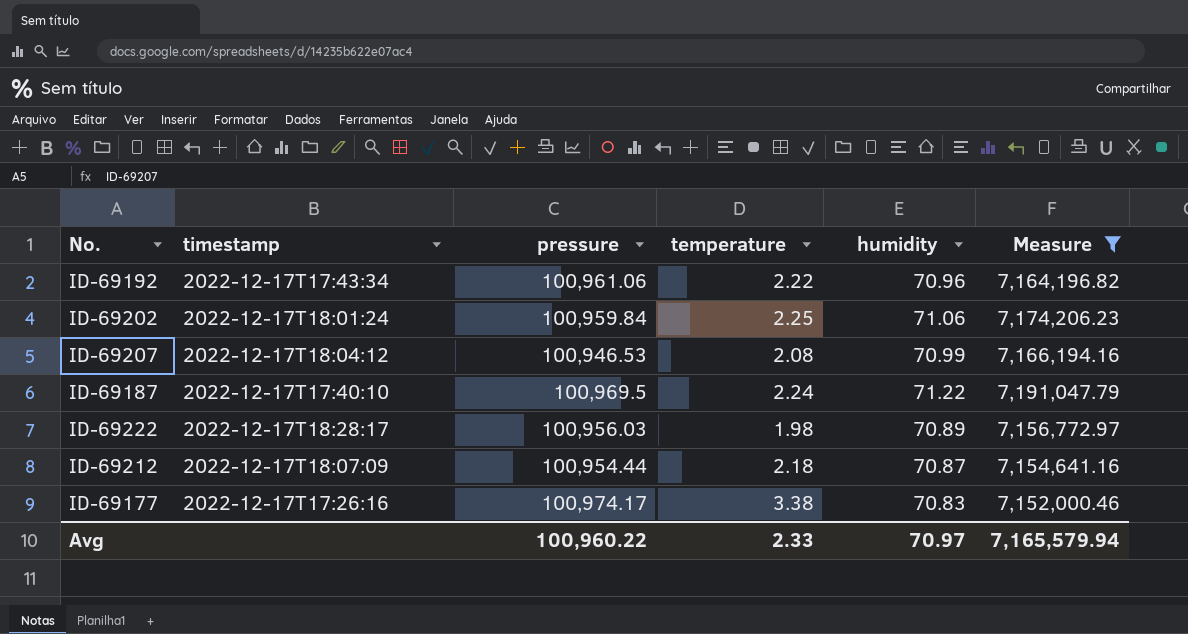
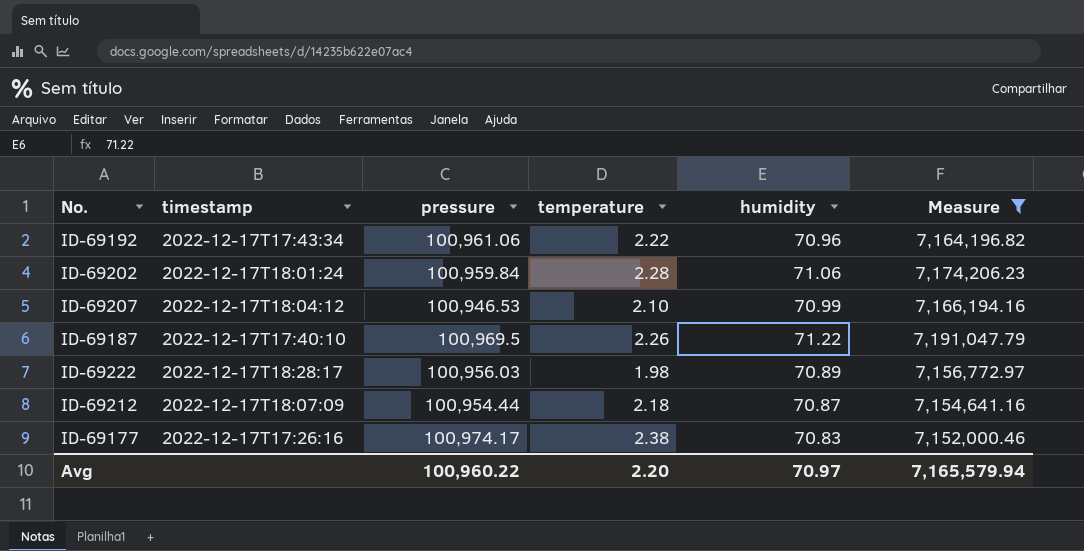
ID-69202 | temperature: 2.25 -> 2.28
ID-69207 | temperature: 2.08 -> 2.10
ID-69187 | temperature: 2.24 -> 2.26
ID-69177 | temperature: 3.38 -> 2.38
Avg | temperature: 2.33 -> 2.20

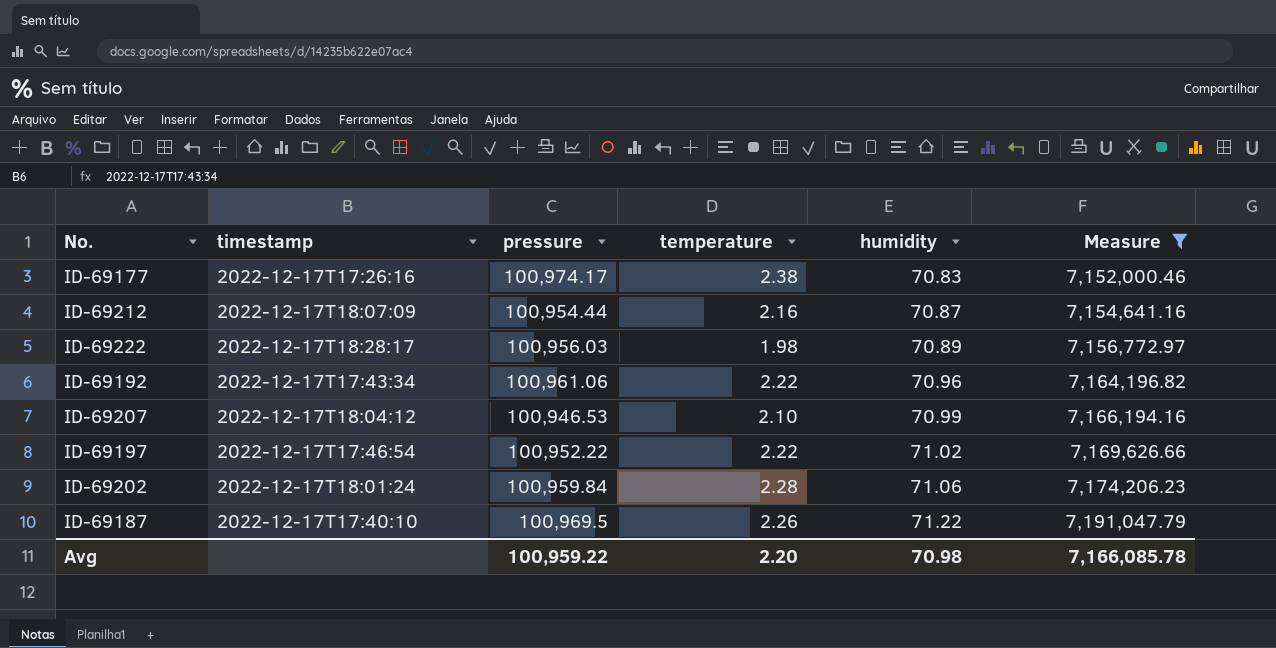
row order: none -> humidity ascending
ID-69212 | temperature: 2.18 -> 2.16
row ID-69197: none -> 2022-12-17T17:46:54 | 100,952.22 | 2.22 | 71.02 | 7,169,626.66
Avg | pressure: 100,960.22 -> 100,959.22
Avg | humidity: 70.97 -> 70.98
Avg | Measure: 7,165,579.94 -> 7,166,085.78

